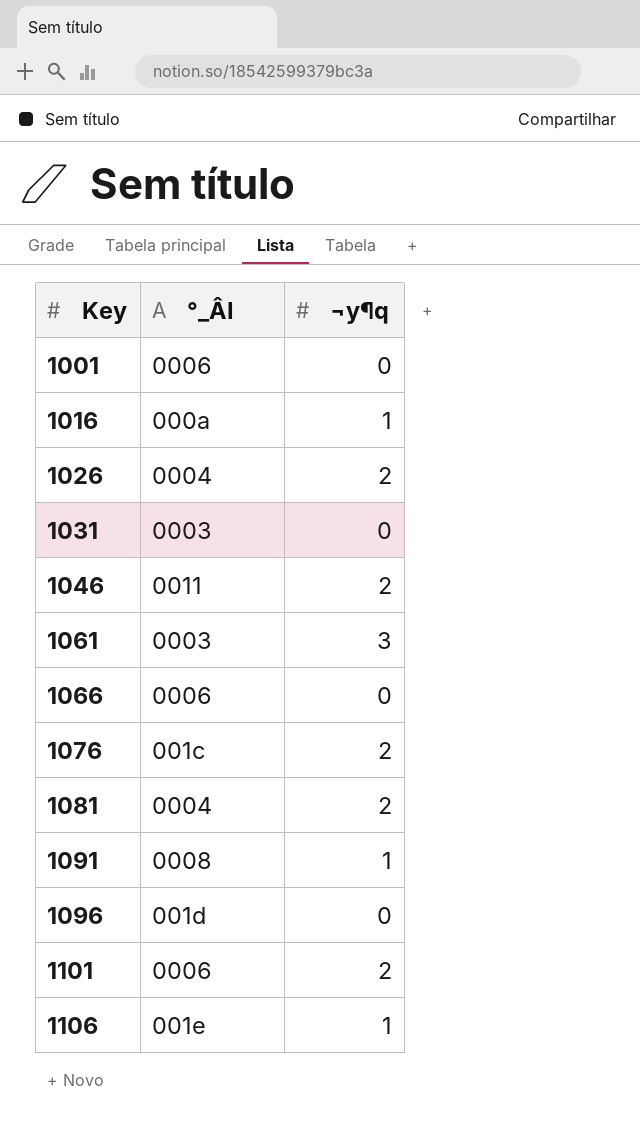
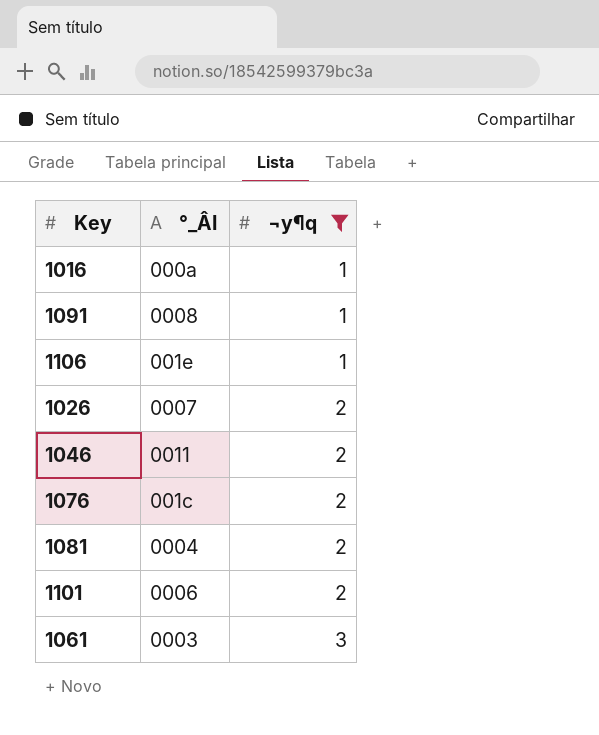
filter: none -> ¬y¶q != 0
row order: Key ascending -> ¬y¶q ascending
1026 | °_ÂI: 0004 -> 0007

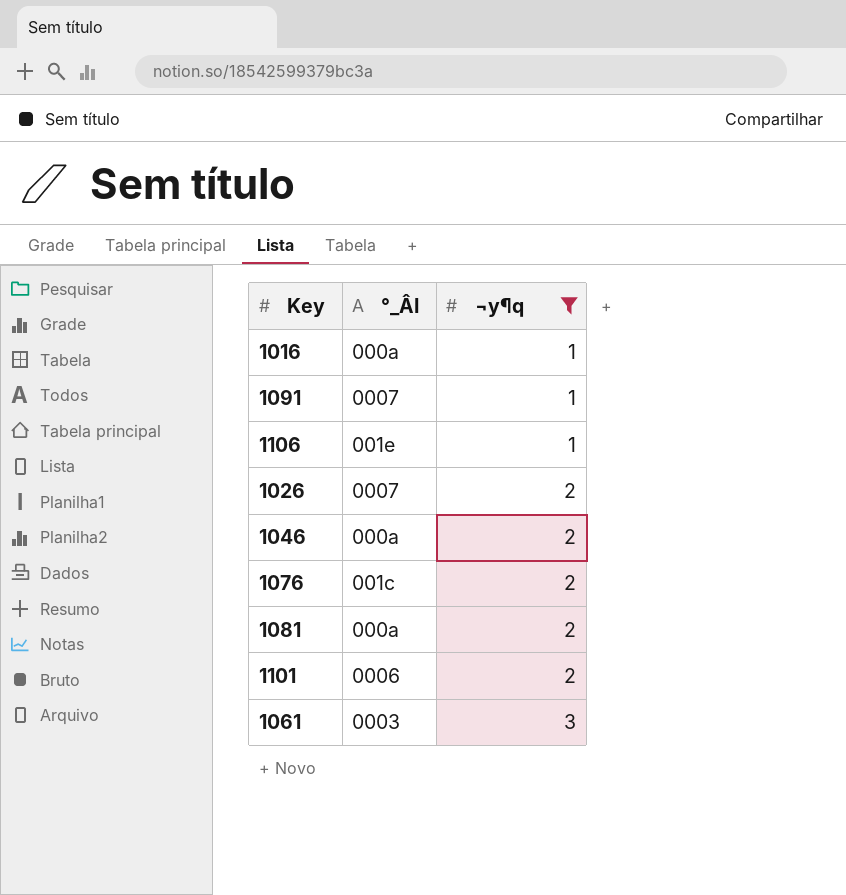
1091 | °_ÂI: 0008 -> 0007
1046 | °_ÂI: 0011 -> 000a
1081 | °_ÂI: 0004 -> 000a

